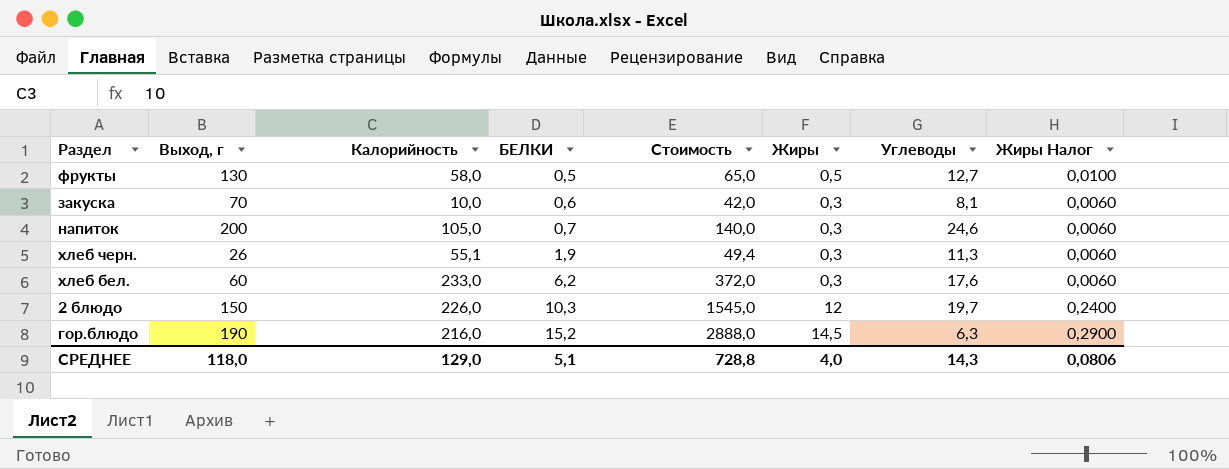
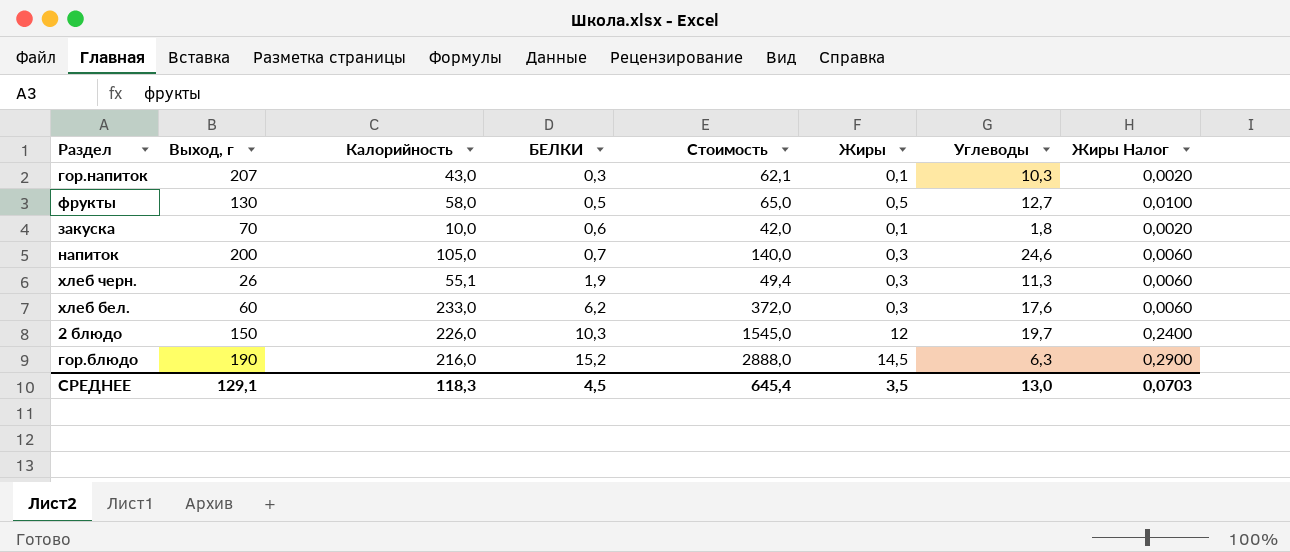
row гор.напиток: none -> 207 | 43,0 | 0,3 | 62,1 | 0,1 | 10,3 | 0,0020
закуска | Жиры: 0,3 -> 0,1
закуска | Углеводы: 8,1 -> 1,8
закуска | Жиры Налог: 0,0060 -> 0,0020
СРЕДНЕЕ | Выход, г: 118,0 -> 129,1
СРЕДНЕЕ | Калорийность: 129,0 -> 118,3
СРЕДНЕЕ | БЕЛКИ: 5,1 -> 4,5
СРЕДНЕЕ | Стоимость: 728,8 -> 645,4
СРЕДНЕЕ | Жиры: 4,0 -> 3,5
СРЕДНЕЕ | Углеводы: 14,3 -> 13,0
СРЕДНЕЕ | Жиры Налог: 0,0806 -> 0,0703

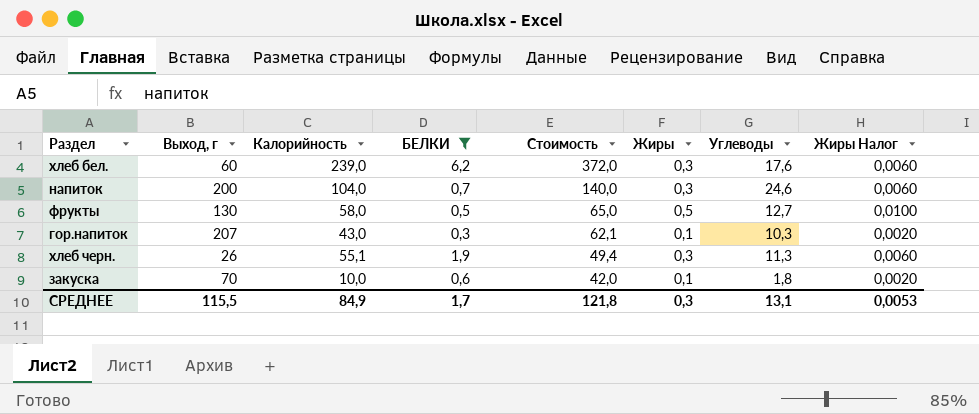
filter: none -> БЕЛКИ <= 6,2
row order: БЕЛКИ ascending -> Стоимость descending
хлеб бел. | Калорийность: 233,0 -> 239,0
напиток | Калорийность: 105,0 -> 104,0
СРЕДНЕЕ | Выход, г: 129,1 -> 115,5
СРЕДНЕЕ | Калорийность: 118,3 -> 84,9
СРЕДНЕЕ | БЕЛКИ: 4,5 -> 1,7
СРЕДНЕЕ | Стоимость: 645,4 -> 121,8
СРЕДНЕЕ | Жиры: 3,5 -> 0,3
СРЕДНЕЕ | Углеводы: 13,0 -> 13,1
СРЕДНЕЕ | Жиры Налог: 0,0703 -> 0,0053

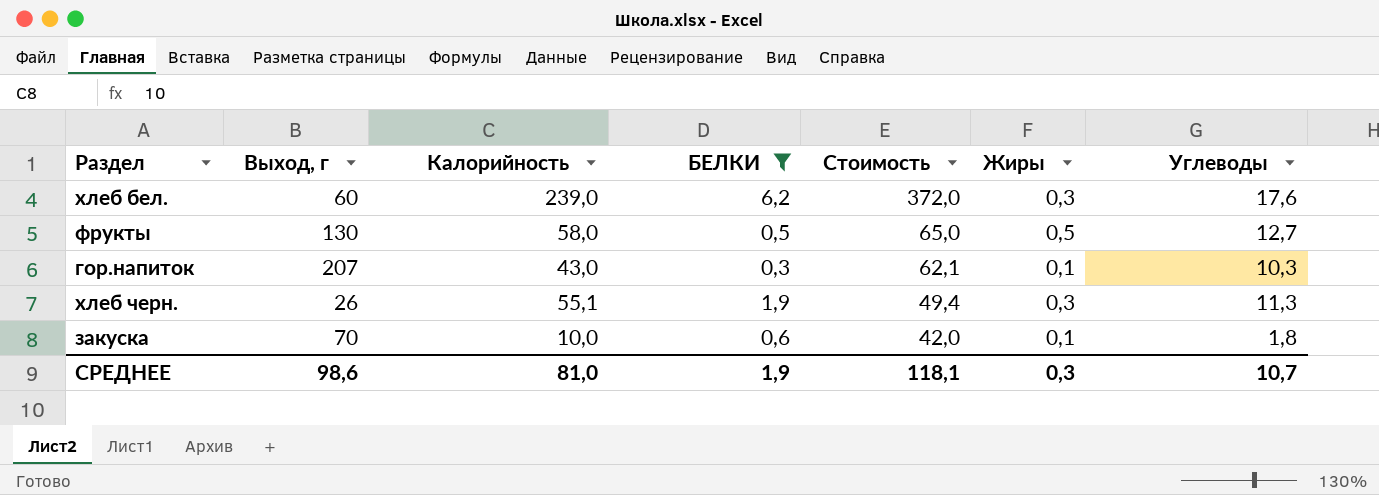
column Жиры Налог | formula: [Жиры] * 0,02 -> none
row напиток: 200 | 104,0 | 0,7 | 140,0 | 0,3 | 24,6 | 0,0060 -> none
СРЕДНЕЕ | Выход, г: 115,5 -> 98,6
СРЕДНЕЕ | Калорийность: 84,9 -> 81,0
СРЕДНЕЕ | БЕЛКИ: 1,7 -> 1,9
СРЕДНЕЕ | Стоимость: 121,8 -> 118,1
СРЕДНЕЕ | Углеводы: 13,1 -> 10,7

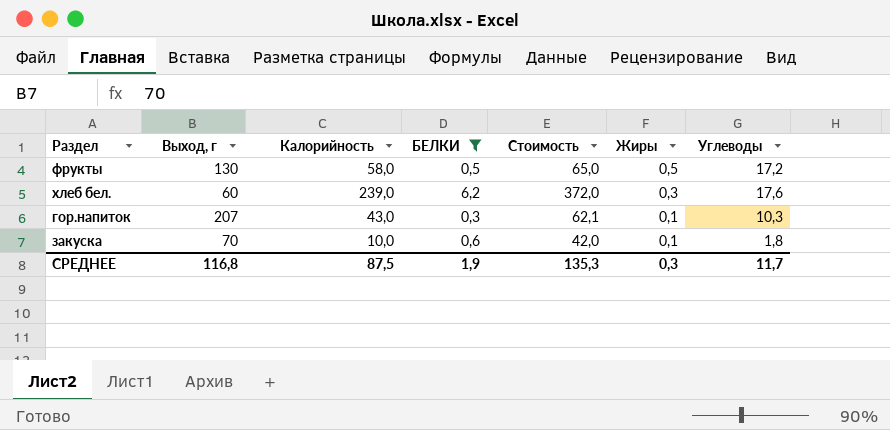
row order: Стоимость descending -> Жиры descending
row хлеб черн.: 26 | 55,1 | 1,9 | 49,4 | 0,3 | 11,3 -> none
фрукты | Углеводы: 12,7 -> 17,2
СРЕДНЕЕ | Выход, г: 98,6 -> 116,8
СРЕДНЕЕ | Калорийность: 81,0 -> 87,5
СРЕДНЕЕ | Стоимость: 118,1 -> 135,3
СРЕДНЕЕ | Углеводы: 10,7 -> 11,7

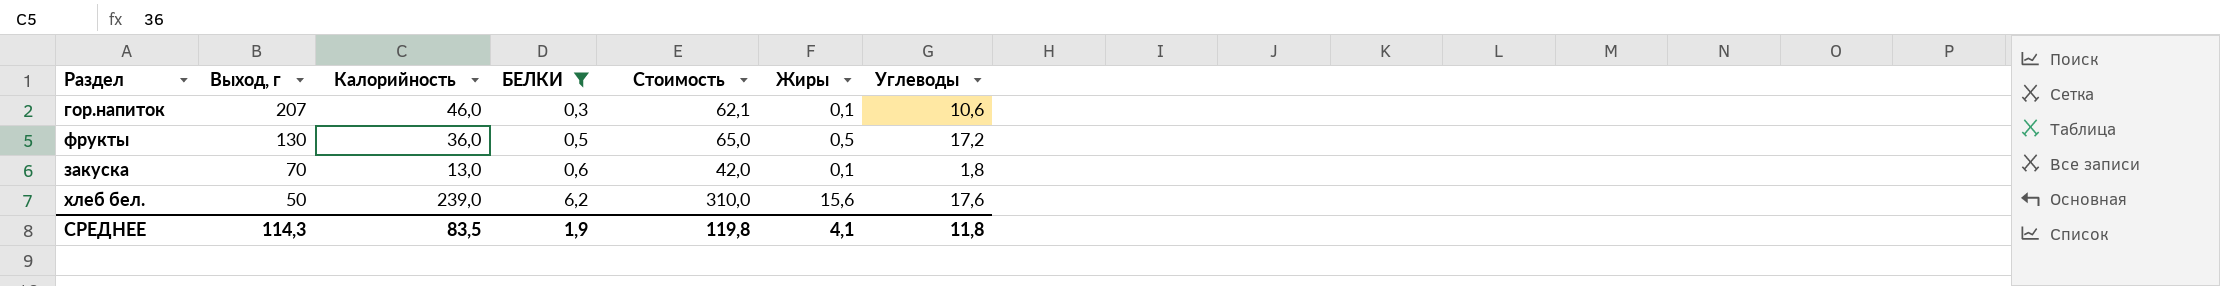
row order: Жиры descending -> Выход, г descending
гор.напиток | Калорийность: 43,0 -> 46,0
гор.напиток | Углеводы: 10,3 -> 10,6
фрукты | Калорийность: 58,0 -> 36,0
закуска | Калорийность: 10,0 -> 13,0
хлеб бел. | Выход, г: 60 -> 50
хлеб бел. | Стоимость: 372,0 -> 310,0
хлеб бел. | Жиры: 0,3 -> 15,6
СРЕДНЕЕ | Выход, г: 116,8 -> 114,3
СРЕДНЕЕ | Калорийность: 87,5 -> 83,5
СРЕДНЕЕ | Стоимость: 135,3 -> 119,8
СРЕДНЕЕ | Жиры: 0,3 -> 4,1
СРЕДНЕЕ | Углеводы: 11,7 -> 11,8

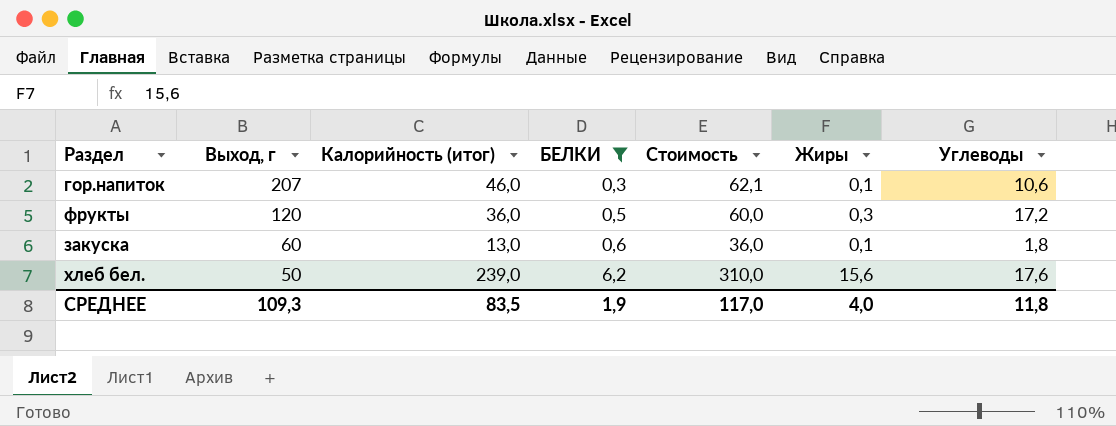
column name: Калорийность -> Калорийность (итог)
фрукты | Выход, г: 130 -> 120
фрукты | Стоимость: 65,0 -> 60,0
фрукты | Жиры: 0,5 -> 0,3
закуска | Выход, г: 70 -> 60
закуска | Стоимость: 42,0 -> 36,0
СРЕДНЕЕ | Выход, г: 114,3 -> 109,3
СРЕДНЕЕ | Стоимость: 119,8 -> 117,0
СРЕДНЕЕ | Жиры: 4,1 -> 4,0

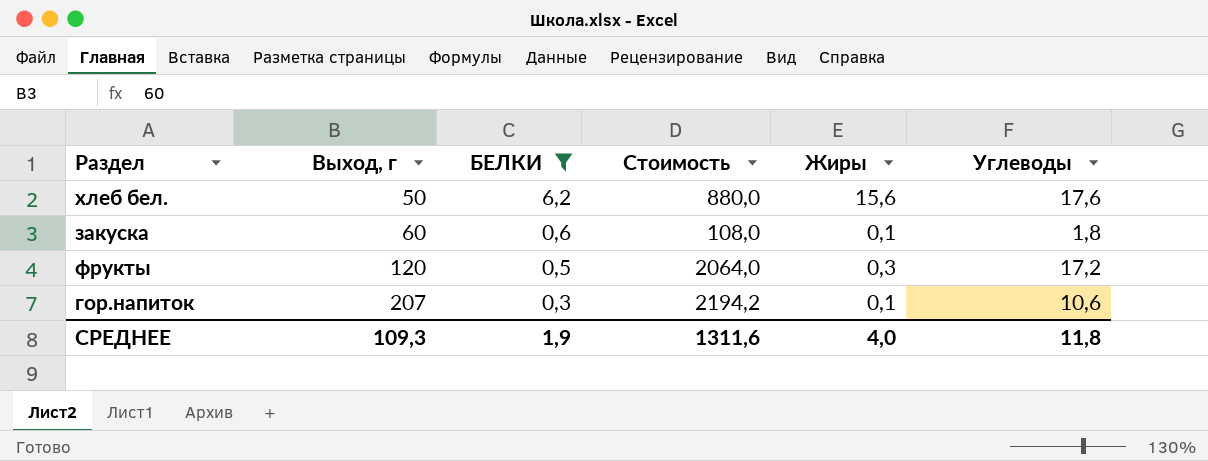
row order: Выход, г descending -> Выход, г ascending
column Калорийность (итог) | position: 3 -> none
column Стоимость | formula: [Выход, г] * [БЕЛКИ] -> [Выход, г] * [Углеводы]
СРЕДНЕЕ | Стоимость: 117,0 -> 1311,6

